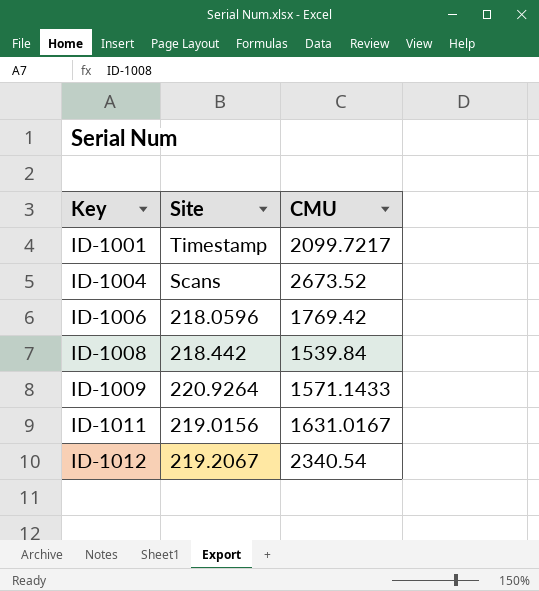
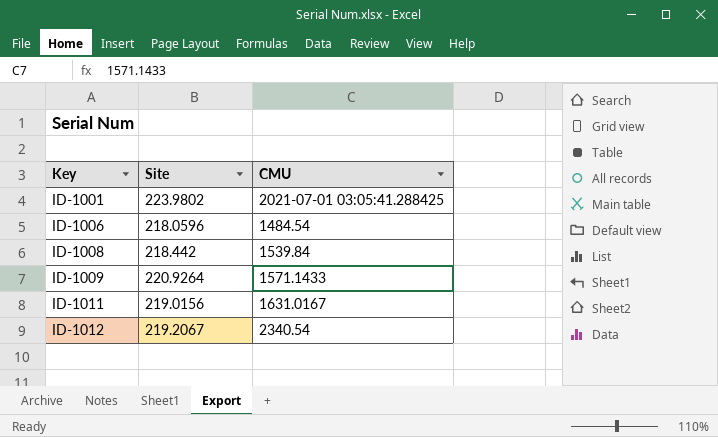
row ID-1004: Scans | 2673.52 -> none
ID-1001 | Site: Timestamp -> 223.9802
ID-1001 | CMU: 2099.7217 -> 2021-07-01 03:05:41.288425
ID-1006 | CMU: 1769.42 -> 1484.54

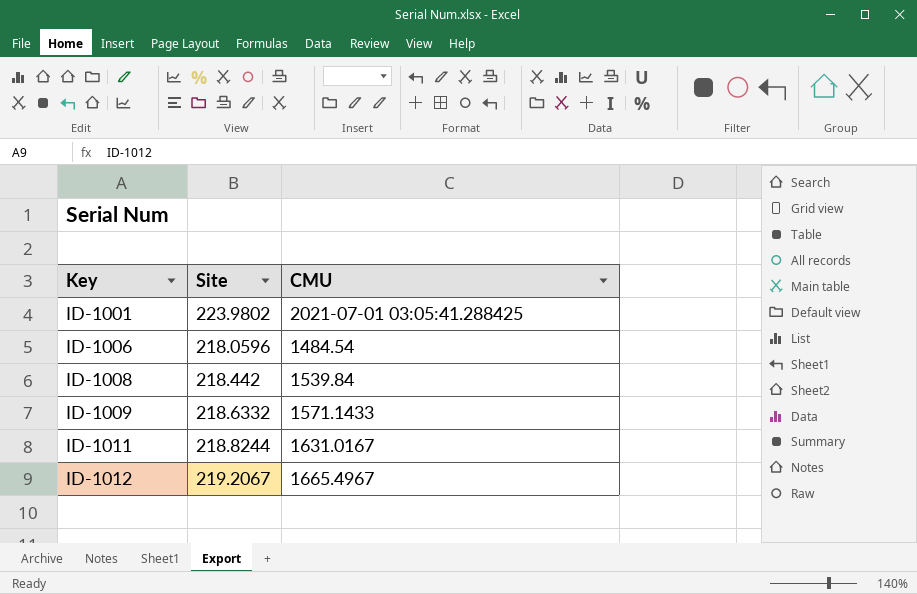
ID-1009 | Site: 220.9264 -> 218.6332
ID-1011 | Site: 219.0156 -> 218.8244
ID-1012 | CMU: 2340.54 -> 1665.4967

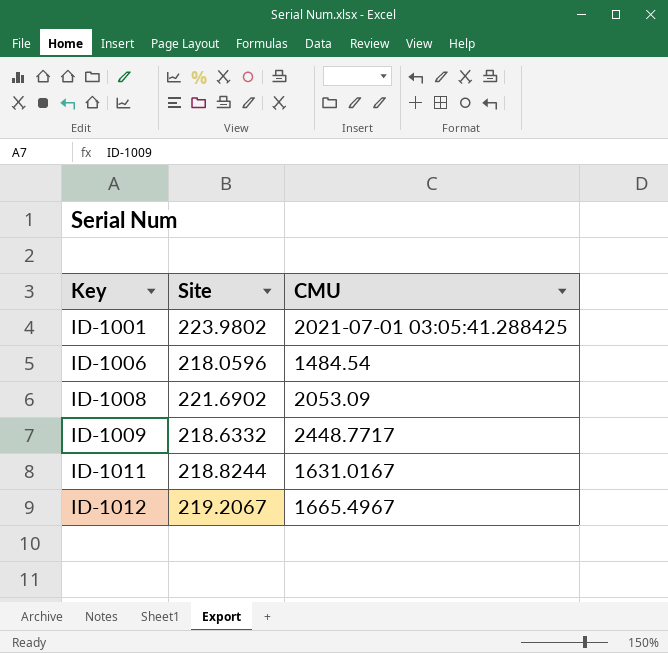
ID-1008 | Site: 218.442 -> 221.6902
ID-1008 | CMU: 1539.84 -> 2053.09
ID-1009 | CMU: 1571.1433 -> 2448.7717

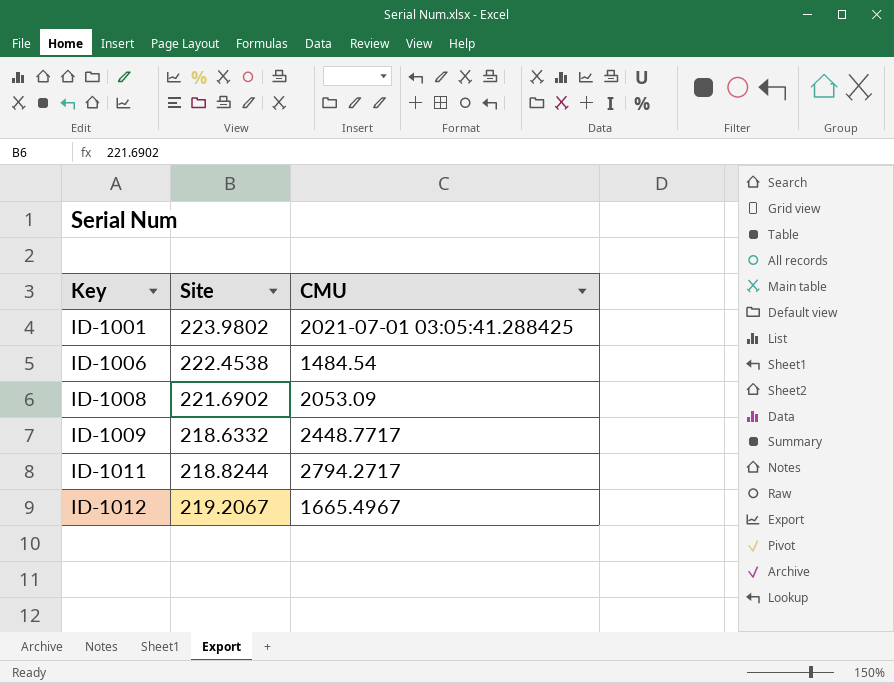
ID-1006 | Site: 218.0596 -> 222.4538
ID-1011 | CMU: 1631.0167 -> 2794.2717

